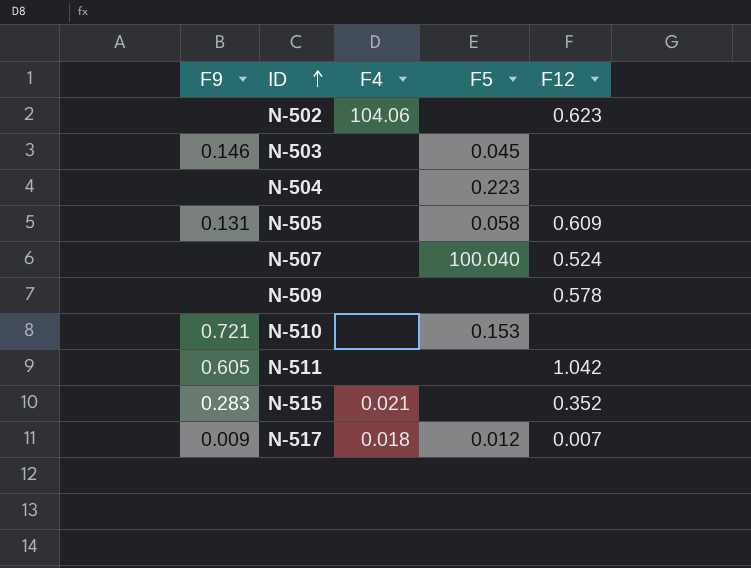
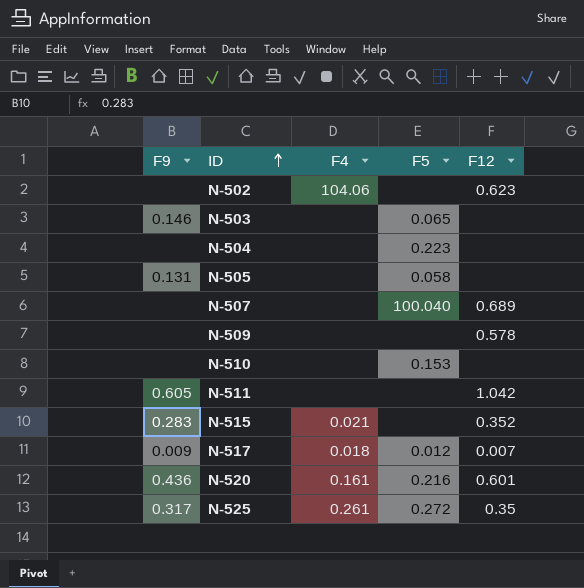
N-503 | F5: 0.045 -> 0.065
N-505 | F12: 0.609 -> none
N-507 | F12: 0.524 -> 0.689
N-510 | F9: 0.721 -> none
row N-520: none -> 0.436 | 0.161 | 0.216 | 0.601
row N-525: none -> 0.317 | 0.261 | 0.272 | 0.35

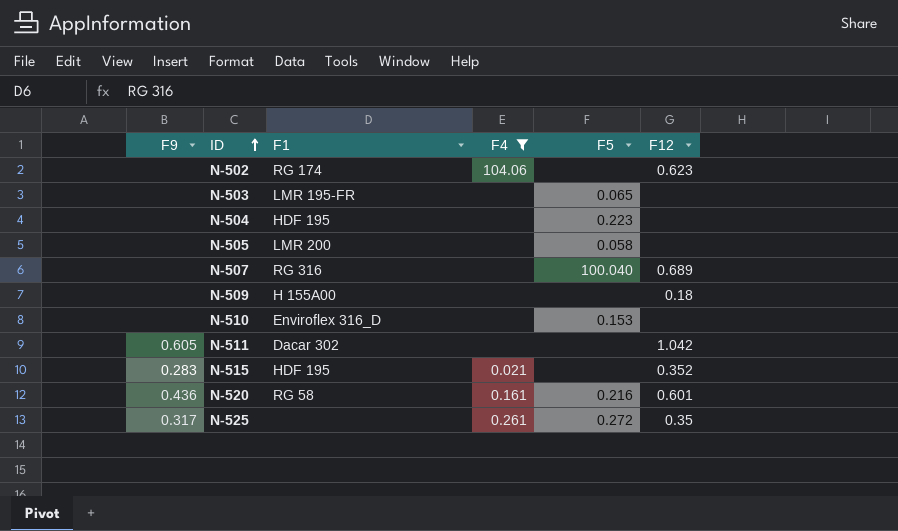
filter: none -> F4 != 0.018
column F1 | position: none -> 3
N-503 | F9: 0.146 -> none
N-505 | F9: 0.131 -> none
N-509 | F12: 0.578 -> 0.18

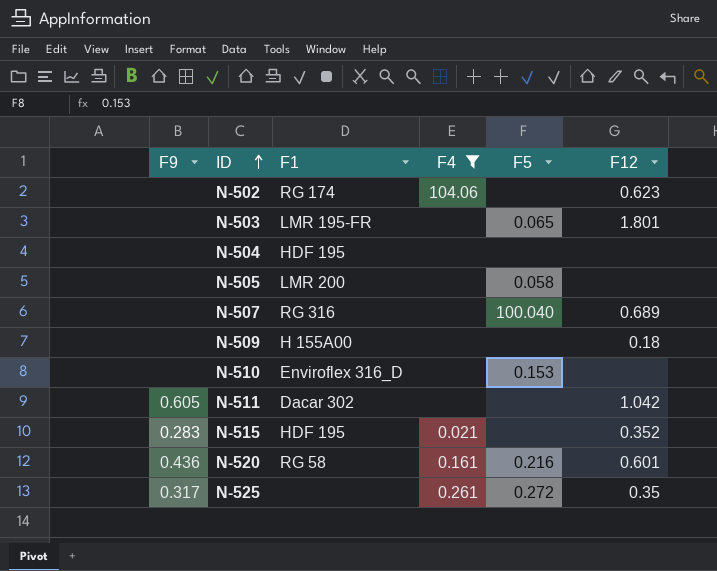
N-503 | F12: none -> 1.801
N-504 | F5: 0.223 -> none

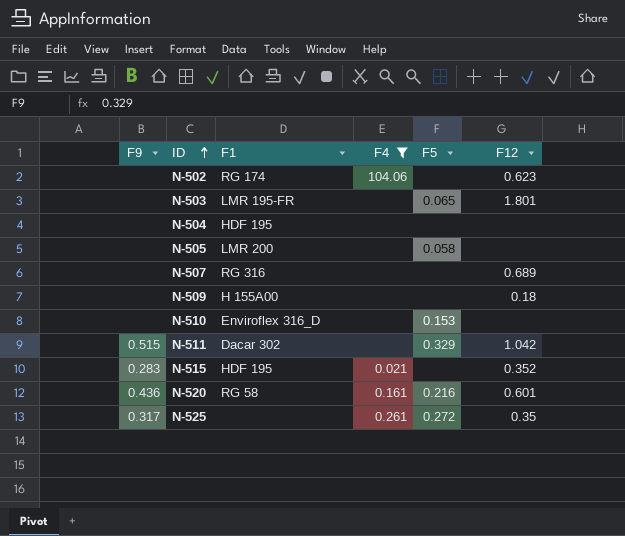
N-507 | F5: 100.040 -> none
N-511 | F9: 0.605 -> 0.515
N-511 | F5: none -> 0.329

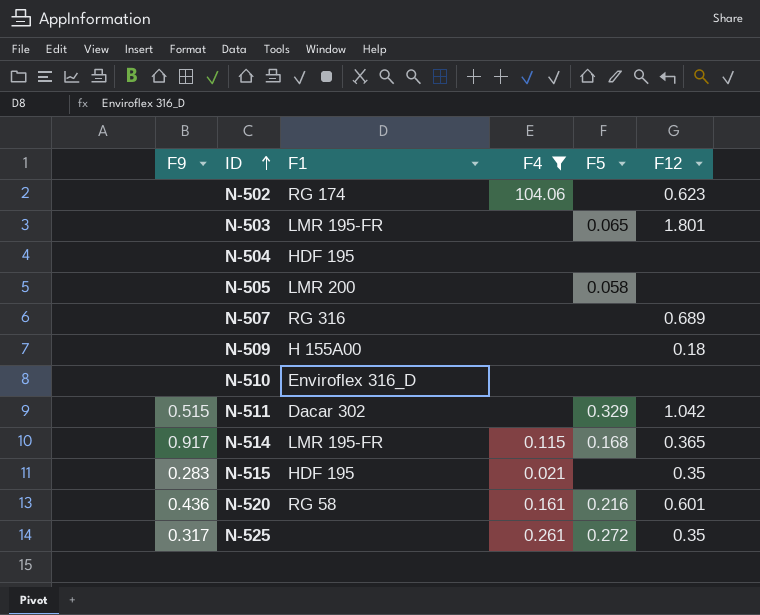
N-510 | F5: 0.153 -> none
row N-514: none -> 0.917 | LMR 195-FR | 0.115 | 0.168 | 0.365
N-515 | F12: 0.352 -> 0.35

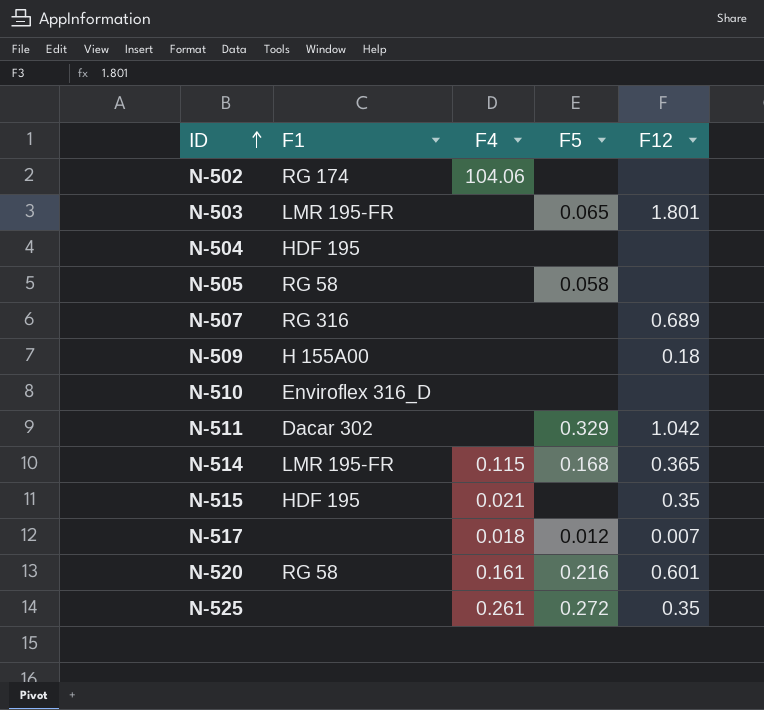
filter: F4 != 0.018 -> none
column F9 | position: 1 -> none
N-502 | F12: 0.623 -> none
N-505 | F1: LMR 200 -> RG 58

